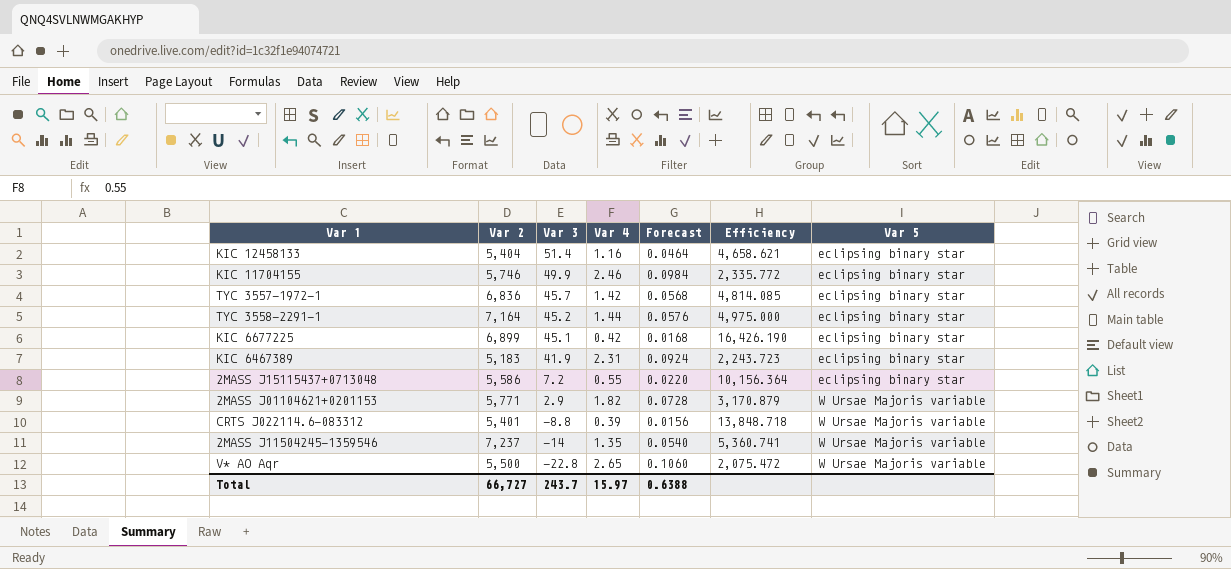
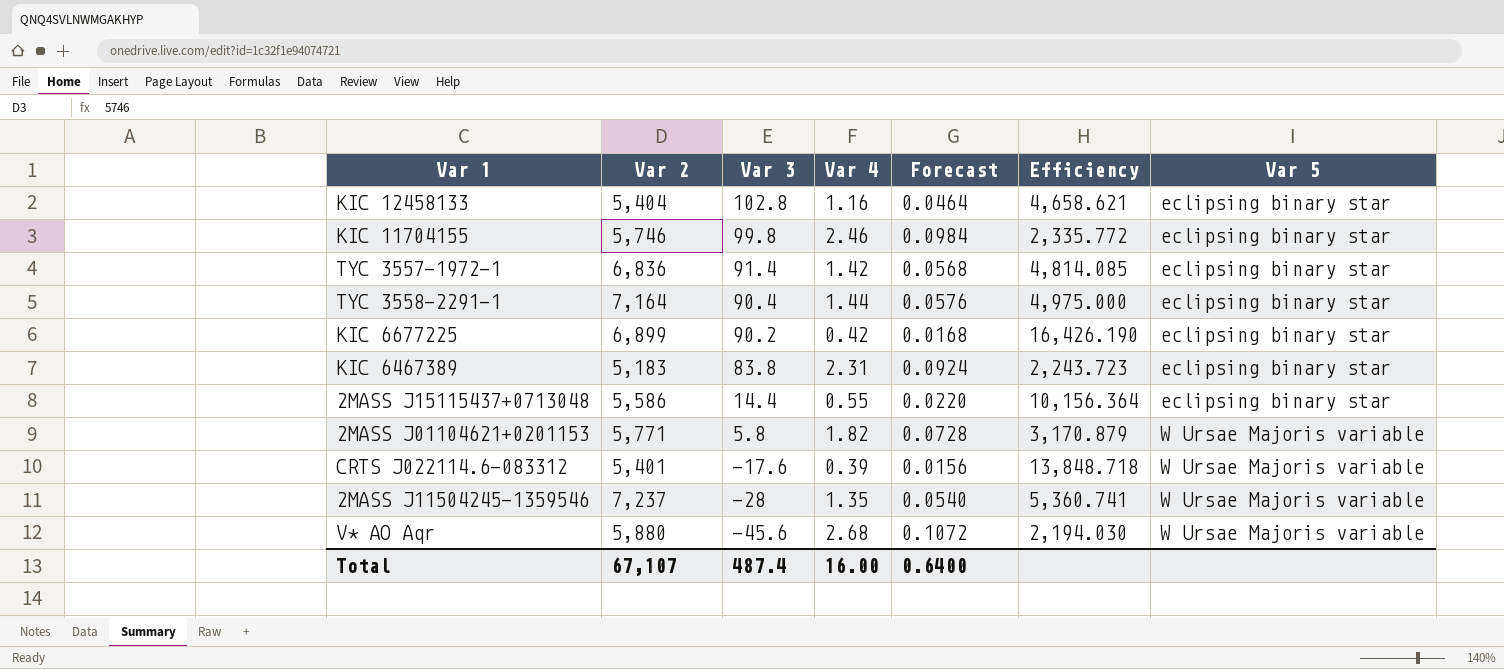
KIC 12458133 | Var 3: 51.4 -> 102.8
KIC 11704155 | Var 3: 49.9 -> 99.8
TYC 3557-1972-1 | Var 3: 45.7 -> 91.4
TYC 3558-2291-1 | Var 3: 45.2 -> 90.4
KIC 6677225 | Var 3: 45.1 -> 90.2
KIC 6467389 | Var 3: 41.9 -> 83.8
2MASS J15115437+0713048 | Var 3: 7.2 -> 14.4
2MASS J01104621+0201153 | Var 3: 2.9 -> 5.8
CRTS J022114.6-083312 | Var 3: -8.8 -> -17.6
2MASS J11504245-1359546 | Var 3: -14 -> -28
V* AO Aqr | Var 2: 5,500 -> 5,880
V* AO Aqr | Var 3: -22.8 -> -45.6
V* AO Aqr | Var 4: 2.65 -> 2.68
V* AO Aqr | Forecast: 0.1060 -> 0.1072
V* AO Aqr | Efficiency: 2,075.472 -> 2,194.030
Total | Var 2: 66,727 -> 67,107
Total | Var 3: 243.7 -> 487.4
Total | Var 4: 15.97 -> 16.00
Total | Forecast: 0.6388 -> 0.6400

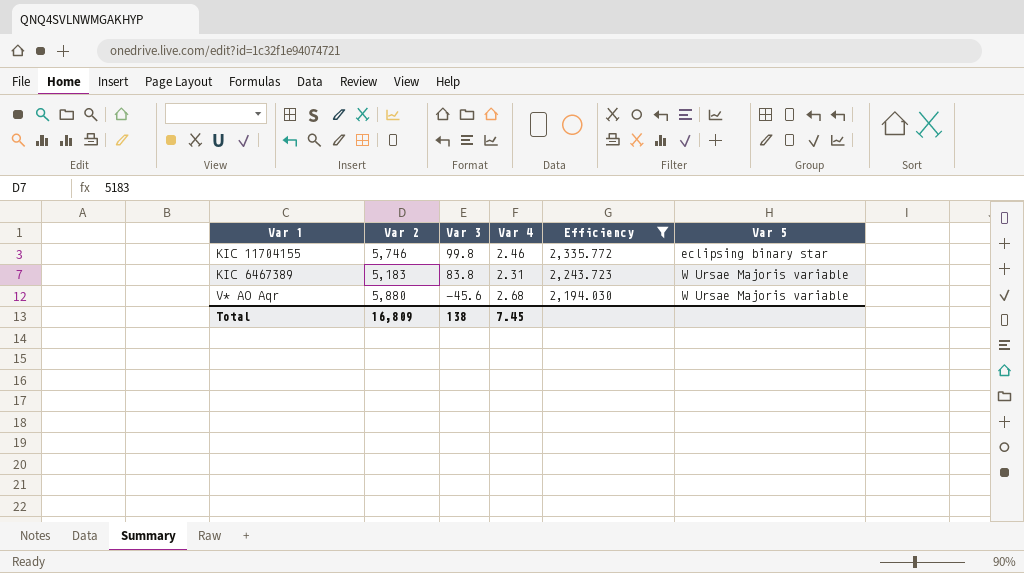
filter: none -> Efficiency <= 2,335.772
column Forecast | formula: [Var 4] * 0.04 -> none
KIC 6467389 | Var 5: eclipsing binary star -> W Ursae Majoris variable
Total | Var 2: 67,107 -> 16,809
Total | Var 3: 487.4 -> 138
Total | Var 4: 16.00 -> 7.45

